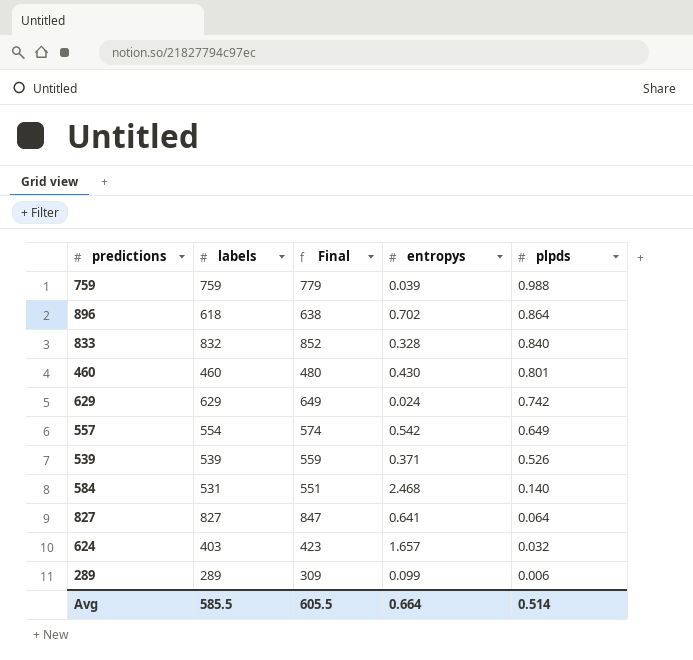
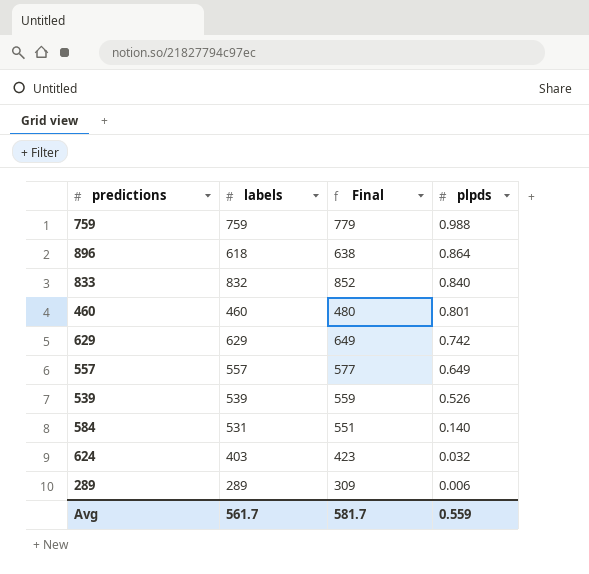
column entropys | position: 4 -> none
row 827: 827 | 847 | 0.641 | 0.064 -> none
557 | labels: 554 -> 557
557 | Final: 574 -> 577
Avg | labels: 585.5 -> 561.7
Avg | Final: 605.5 -> 581.7
Avg | plpds: 0.514 -> 0.559

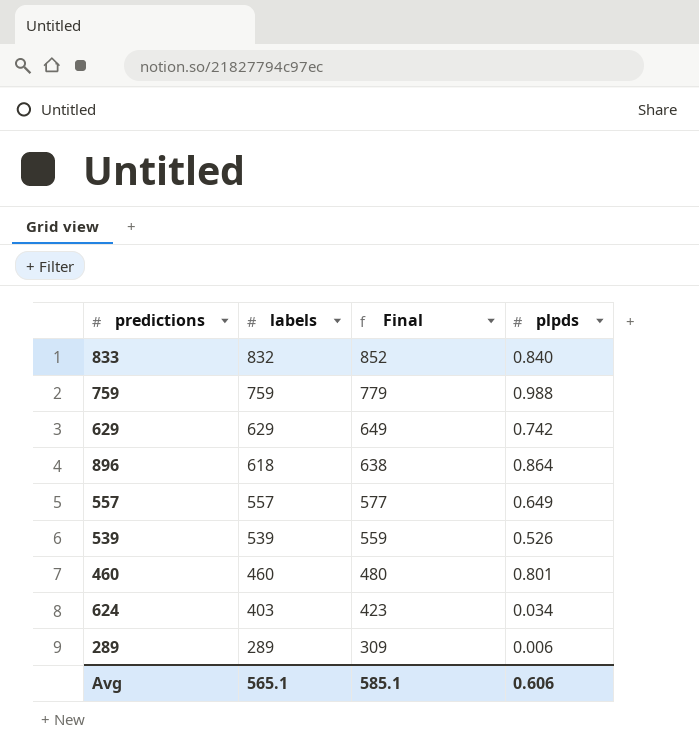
row order: plpds descending -> labels descending
row 584: 531 | 551 | 0.140 -> none
624 | plpds: 0.032 -> 0.034
Avg | labels: 561.7 -> 565.1
Avg | Final: 581.7 -> 585.1
Avg | plpds: 0.559 -> 0.606

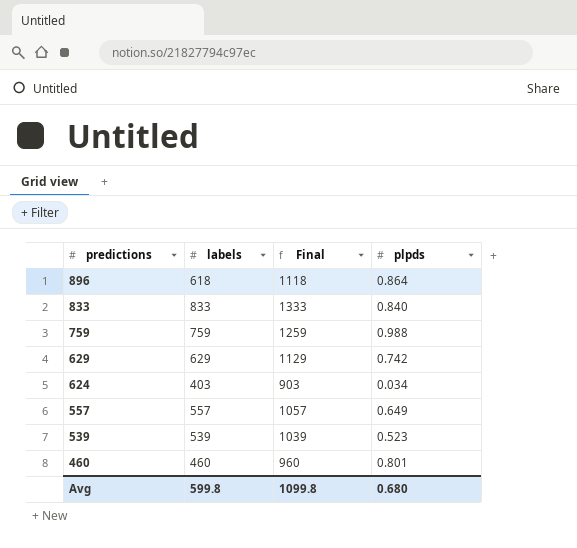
row order: labels descending -> predictions descending
column Final | formula: [labels] + 20 -> [labels] + 500
row 289: 289 | 309 | 0.006 -> none
833 | labels: 832 -> 833
539 | plpds: 0.526 -> 0.523
Avg | labels: 565.1 -> 599.8
Avg | Final: 585.1 -> 1099.8
Avg | plpds: 0.606 -> 0.680

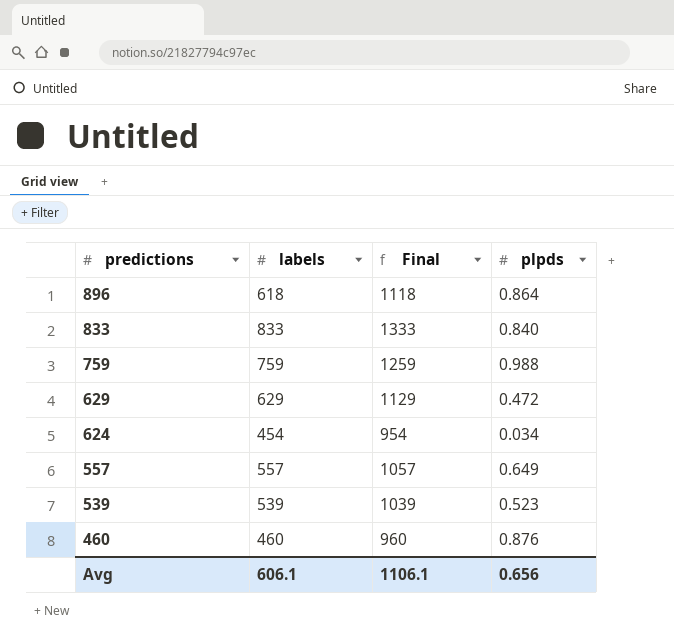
629 | plpds: 0.742 -> 0.472
624 | labels: 403 -> 454
624 | Final: 903 -> 954
460 | plpds: 0.801 -> 0.876
Avg | labels: 599.8 -> 606.1
Avg | Final: 1099.8 -> 1106.1
Avg | plpds: 0.680 -> 0.656

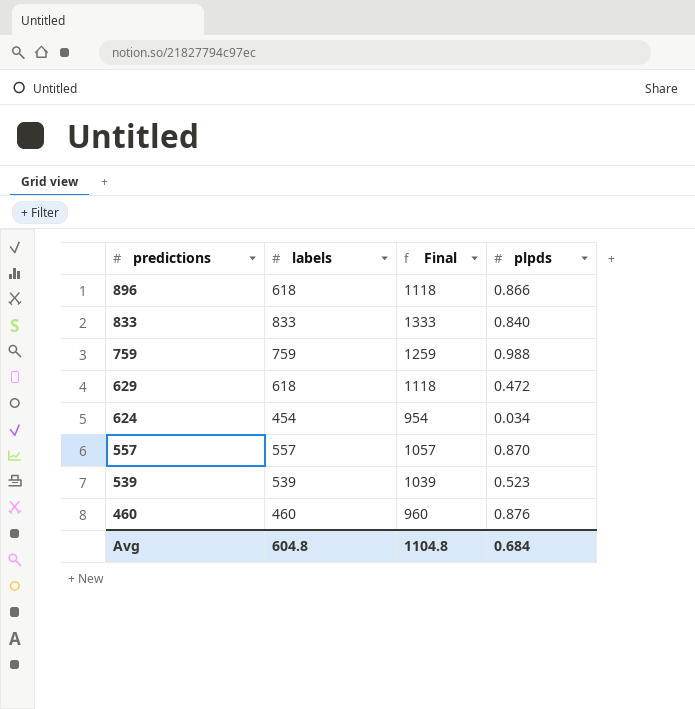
896 | plpds: 0.864 -> 0.866
629 | labels: 629 -> 618
629 | Final: 1129 -> 1118
557 | plpds: 0.649 -> 0.870
Avg | labels: 606.1 -> 604.8
Avg | Final: 1106.1 -> 1104.8
Avg | plpds: 0.656 -> 0.684

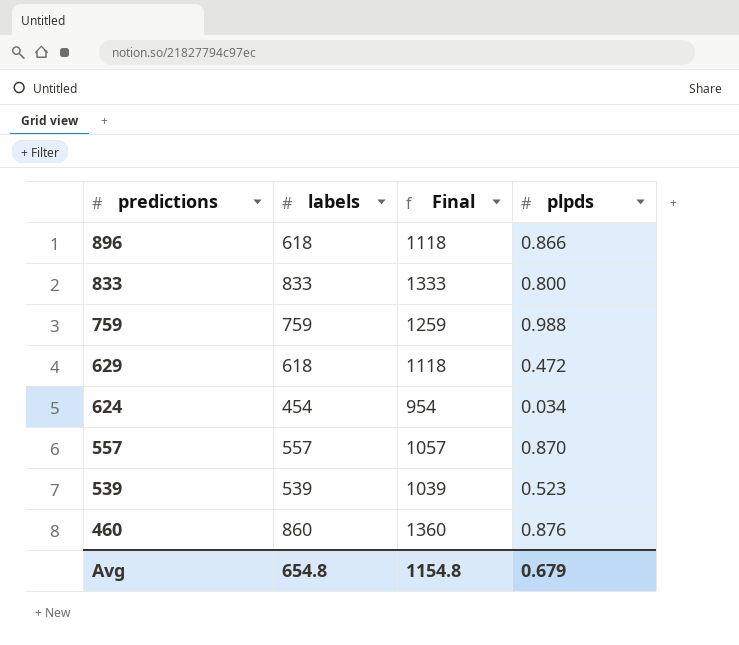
833 | plpds: 0.840 -> 0.800
460 | labels: 460 -> 860
460 | Final: 960 -> 1360
Avg | labels: 604.8 -> 654.8
Avg | Final: 1104.8 -> 1154.8
Avg | plpds: 0.684 -> 0.679

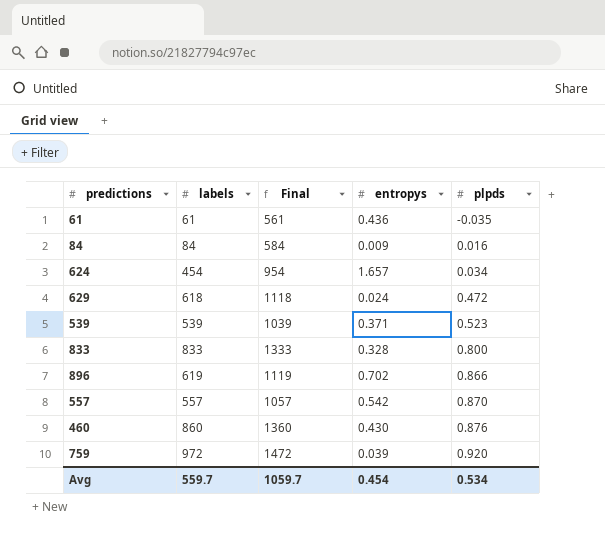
row order: predictions descending -> plpds ascending
column entropys | position: none -> 4
row 61: none -> 61 | 561 | 0.436 | -0.035
row 84: none -> 84 | 584 | 0.009 | 0.016
896 | labels: 618 -> 619
896 | Final: 1118 -> 1119
759 | labels: 759 -> 972
759 | Final: 1259 -> 1472
759 | plpds: 0.988 -> 0.920
Avg | labels: 654.8 -> 559.7
Avg | Final: 1154.8 -> 1059.7
Avg | plpds: 0.679 -> 0.534

